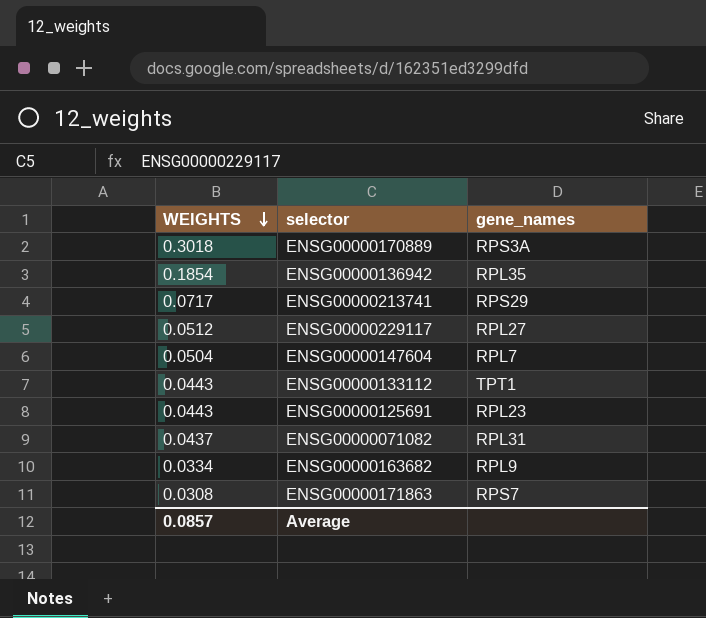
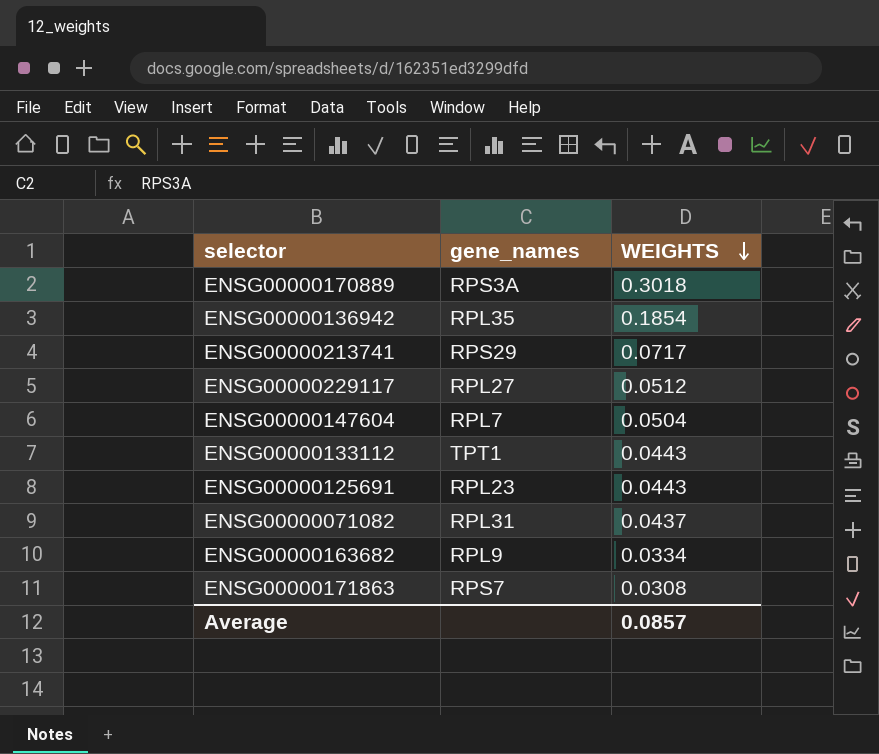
column WEIGHTS | position: 1 -> 3

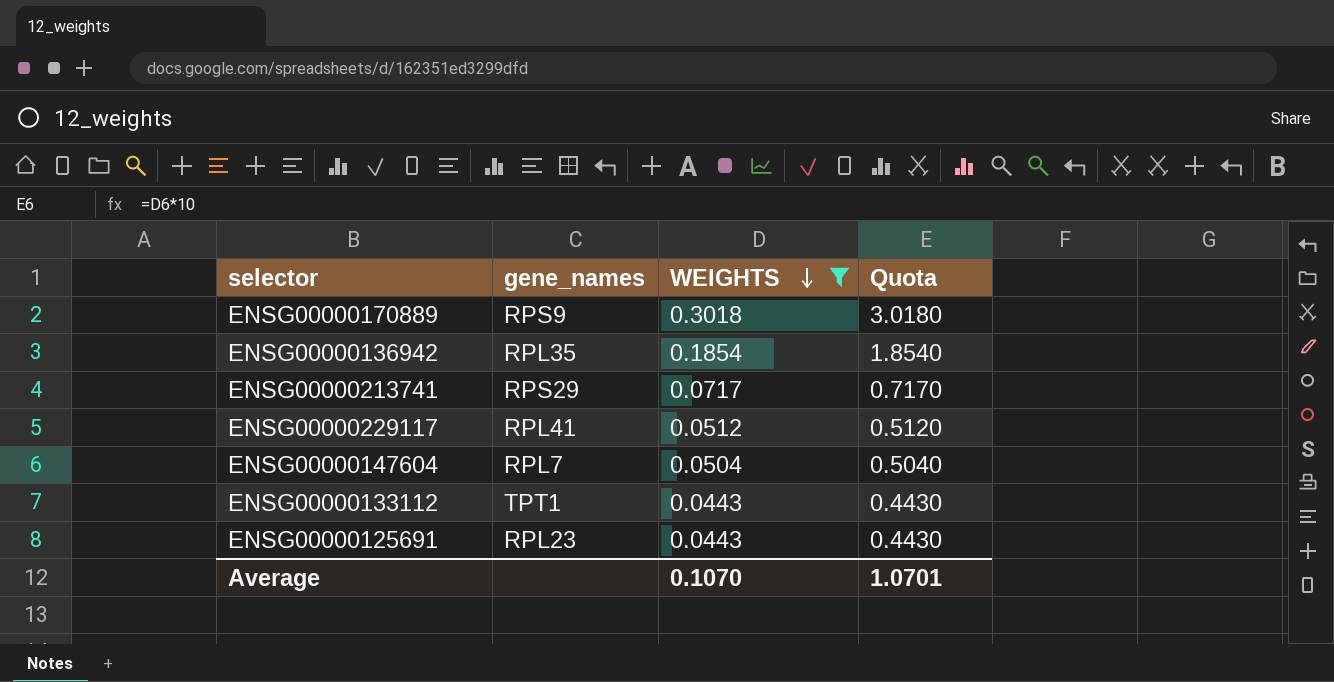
filter: none -> WEIGHTS >= 0.0443
column Quota | formula: none -> [WEIGHTS] * 10
ENSG00000170889 | gene_names: RPS3A -> RPS9
ENSG00000229117 | gene_names: RPL27 -> RPL41
Average | WEIGHTS: 0.0857 -> 0.1070

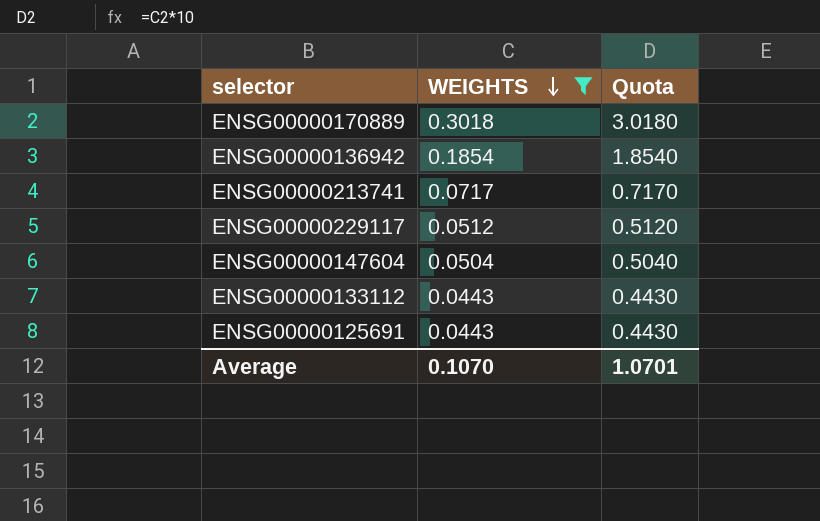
column gene_names | position: 2 -> none

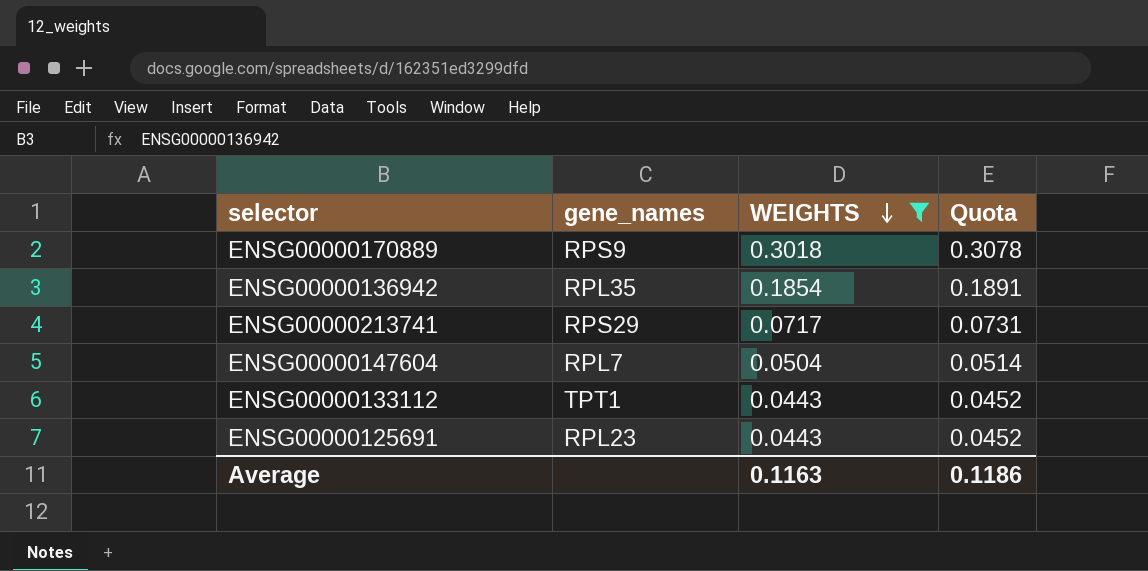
column gene_names | position: none -> 2
column Quota | formula: [WEIGHTS] * 10 -> [WEIGHTS] * 1.02
row ENSG00000229117: 0.0512 | 0.5120 -> none
Average | WEIGHTS: 0.1070 -> 0.1163
Average | Quota: 1.0701 -> 0.1186

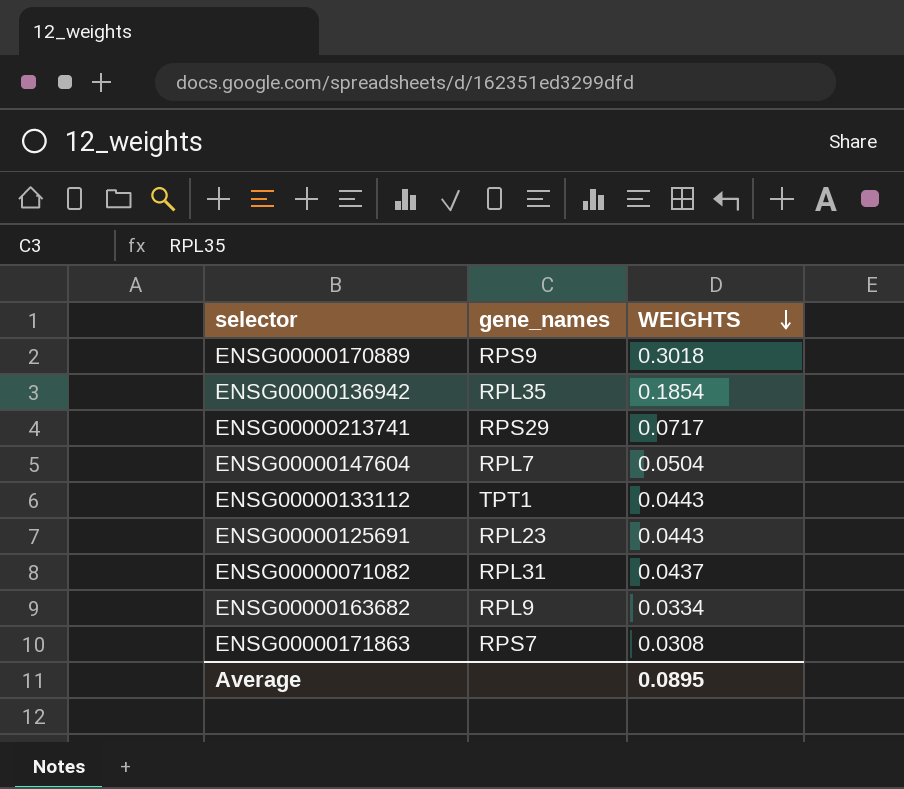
filter: WEIGHTS >= 0.0443 -> none
column Quota | formula: [WEIGHTS] * 1.02 -> none
Average | WEIGHTS: 0.1163 -> 0.0895

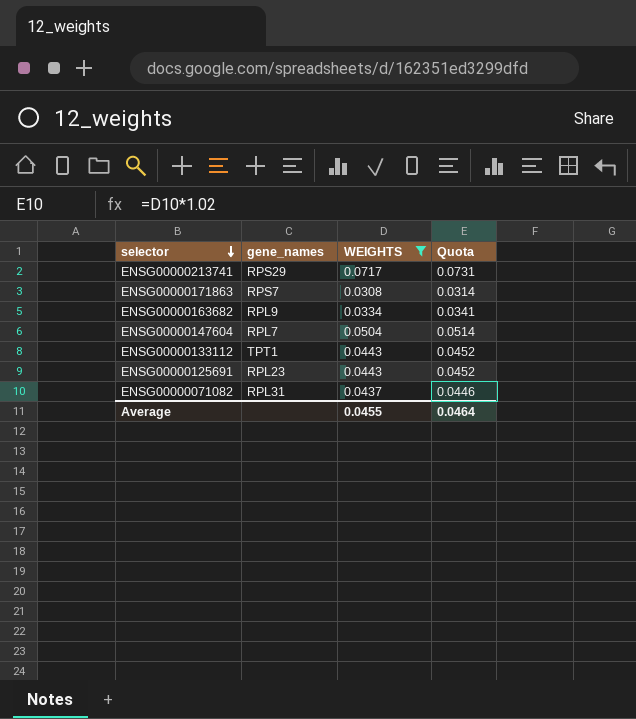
filter: none -> WEIGHTS <= 0.0717
row order: WEIGHTS descending -> selector descending
column Quota | formula: none -> [WEIGHTS] * 1.02
Average | WEIGHTS: 0.0895 -> 0.0455

